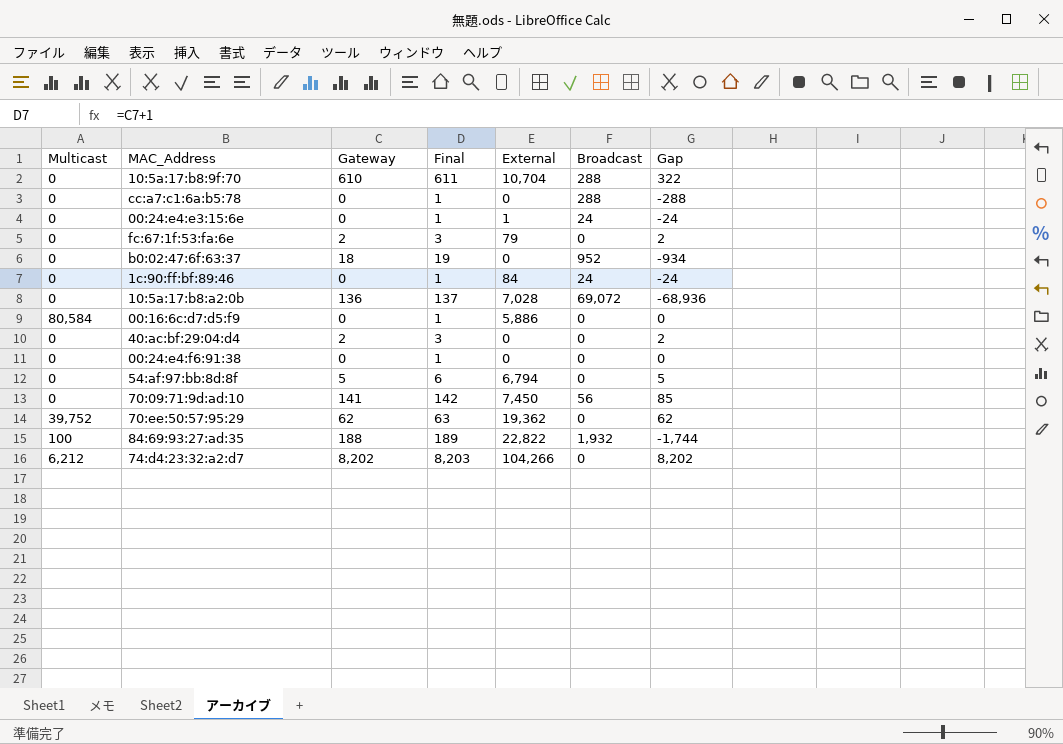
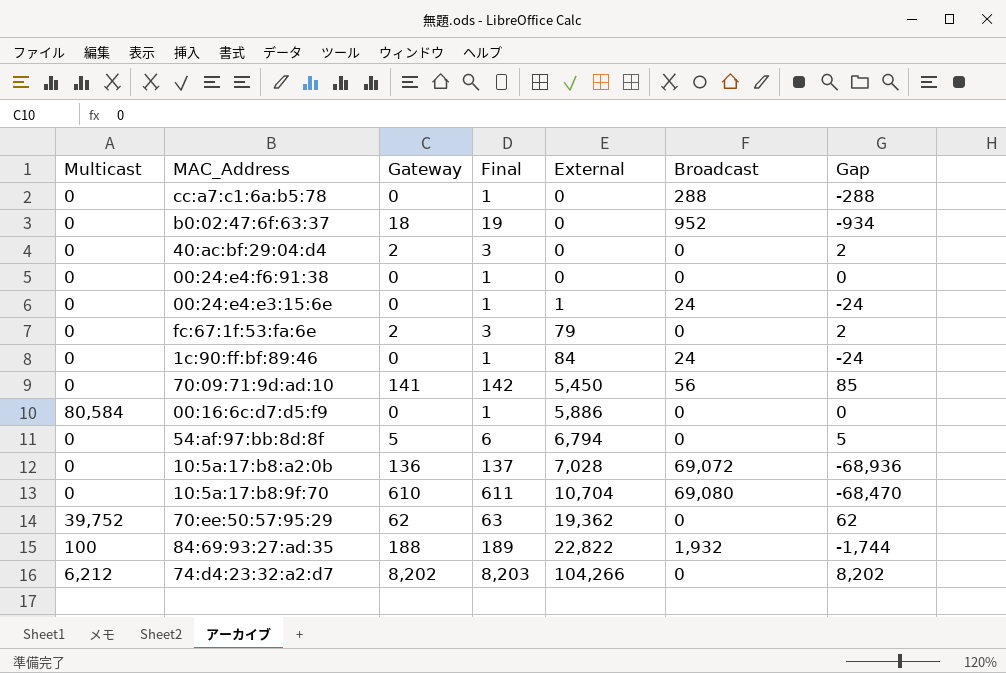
row order: none -> External ascending
70:09:71:9d:ad:10 | External: 7,450 -> 5,450
10:5a:17:b8:9f:70 | Broadcast: 288 -> 69,080
10:5a:17:b8:9f:70 | Gap: 322 -> -68,470

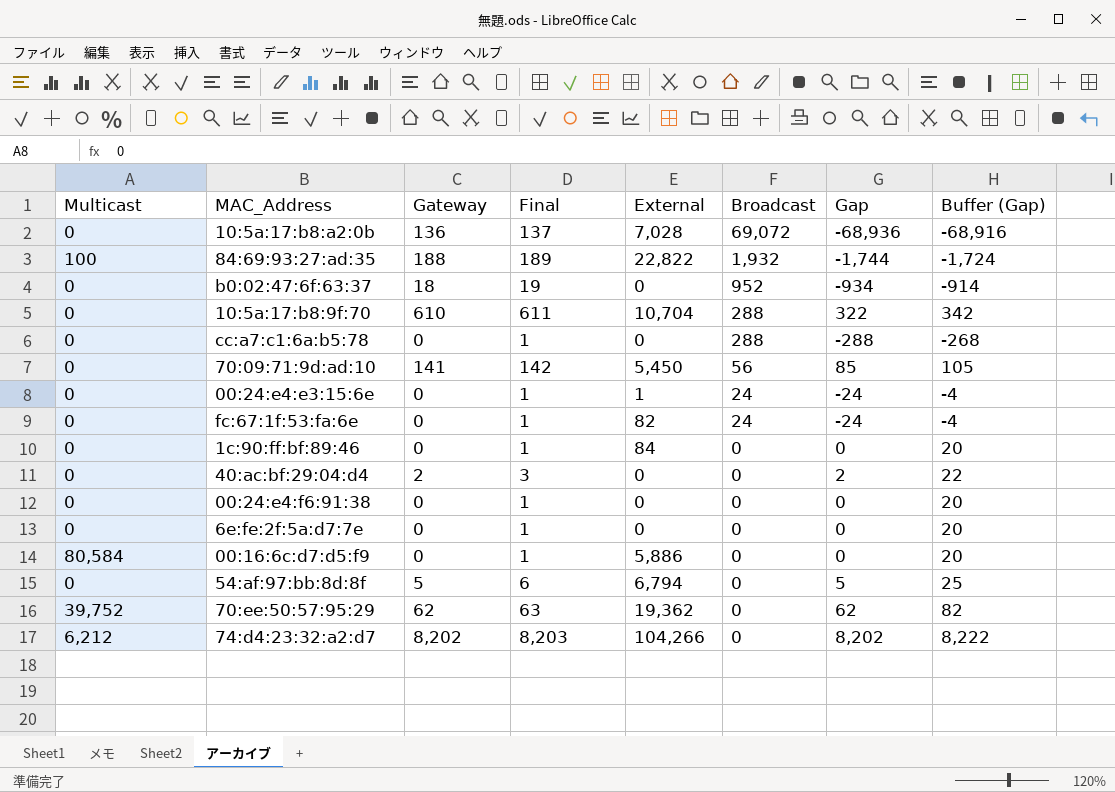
row order: External ascending -> Broadcast descending
column Buffer (Gap) | formula: none -> [Gap] + 20
10:5a:17:b8:9f:70 | Broadcast: 69,080 -> 288
10:5a:17:b8:9f:70 | Gap: -68,470 -> 322
fc:67:1f:53:fa:6e | Gateway: 2 -> 0
fc:67:1f:53:fa:6e | Final: 3 -> 1
fc:67:1f:53:fa:6e | External: 79 -> 82
fc:67:1f:53:fa:6e | Broadcast: 0 -> 24
fc:67:1f:53:fa:6e | Gap: 2 -> -24
1c:90:ff:bf:89:46 | Broadcast: 24 -> 0
1c:90:ff:bf:89:46 | Gap: -24 -> 0
row 6e:fe:2f:5a:d7:7e: none -> 0 | 0 | 1 | 0 | 0 | 0 | 20

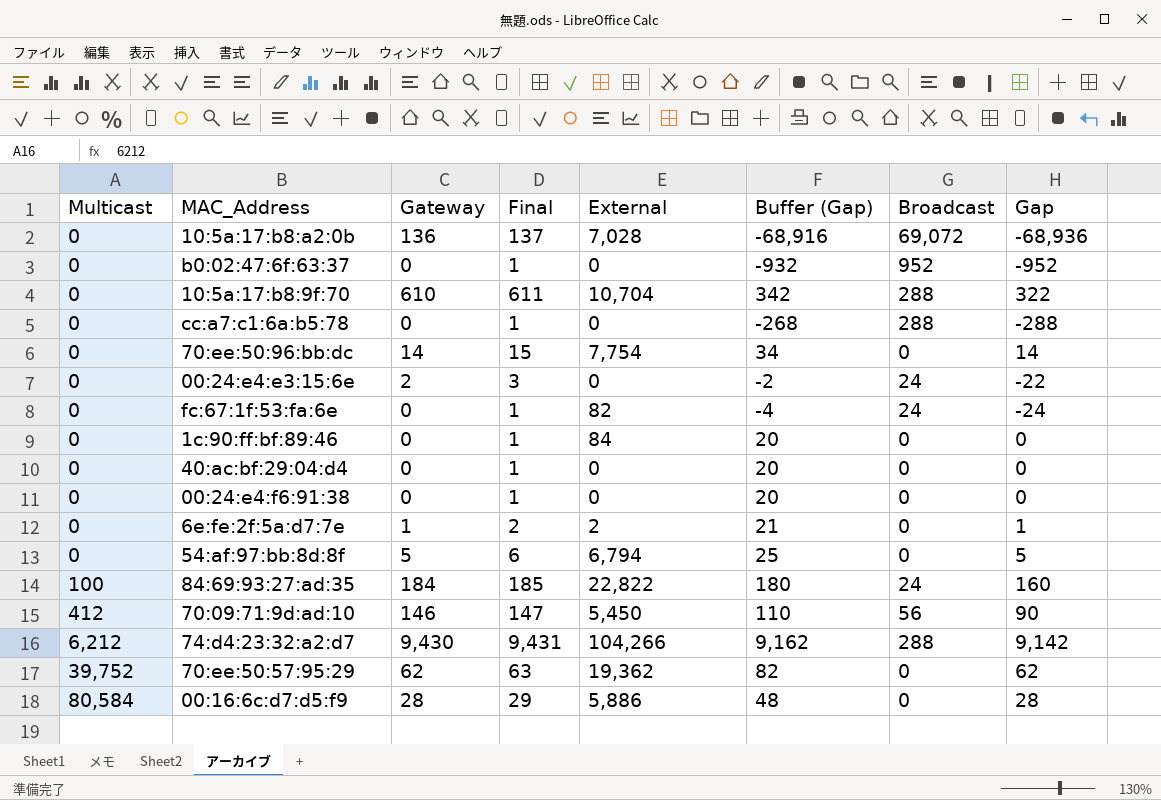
row order: Broadcast descending -> Multicast ascending
column Buffer (Gap) | position: 8 -> 6
b0:02:47:6f:63:37 | Gateway: 18 -> 0
b0:02:47:6f:63:37 | Final: 19 -> 1
b0:02:47:6f:63:37 | Buffer (Gap): -914 -> -932
b0:02:47:6f:63:37 | Gap: -934 -> -952
row 70:ee:50:96:bb:dc: none -> 0 | 14 | 15 | 7,754 | 34 | 0 | 14
00:24:e4:e3:15:6e | Gateway: 0 -> 2
00:24:e4:e3:15:6e | Final: 1 -> 3
00:24:e4:e3:15:6e | External: 1 -> 0
00:24:e4:e3:15:6e | Buffer (Gap): -4 -> -2
00:24:e4:e3:15:6e | Gap: -24 -> -22
40:ac:bf:29:04:d4 | Gateway: 2 -> 0
40:ac:bf:29:04:d4 | Final: 3 -> 1
40:ac:bf:29:04:d4 | Buffer (Gap): 22 -> 20
40:ac:bf:29:04:d4 | Gap: 2 -> 0
6e:fe:2f:5a:d7:7e | Gateway: 0 -> 1
6e:fe:2f:5a:d7:7e | Final: 1 -> 2
6e:fe:2f:5a:d7:7e | External: 0 -> 2
6e:fe:2f:5a:d7:7e | Buffer (Gap): 20 -> 21
6e:fe:2f:5a:d7:7e | Gap: 0 -> 1
84:69:93:27:ad:35 | Gateway: 188 -> 184
84:69:93:27:ad:35 | Final: 189 -> 185
84:69:93:27:ad:35 | Buffer (Gap): -1,724 -> 180
84:69:93:27:ad:35 | Broadcast: 1,932 -> 24
84:69:93:27:ad:35 | Gap: -1,744 -> 160
70:09:71:9d:ad:10 | Multicast: 0 -> 412
70:09:71:9d:ad:10 | Gateway: 141 -> 146
70:09:71:9d:ad:10 | Final: 142 -> 147
70:09:71:9d:ad:10 | Buffer (Gap): 105 -> 110
70:09:71:9d:ad:10 | Gap: 85 -> 90
74:d4:23:32:a2:d7 | Gateway: 8,202 -> 9,430
74:d4:23:32:a2:d7 | Final: 8,203 -> 9,431
74:d4:23:32:a2:d7 | Buffer (Gap): 8,222 -> 9,162
74:d4:23:32:a2:d7 | Broadcast: 0 -> 288
74:d4:23:32:a2:d7 | Gap: 8,202 -> 9,142
00:16:6c:d7:d5:f9 | Gateway: 0 -> 28
00:16:6c:d7:d5:f9 | Final: 1 -> 29
00:16:6c:d7:d5:f9 | Buffer (Gap): 20 -> 48
00:16:6c:d7:d5:f9 | Gap: 0 -> 28

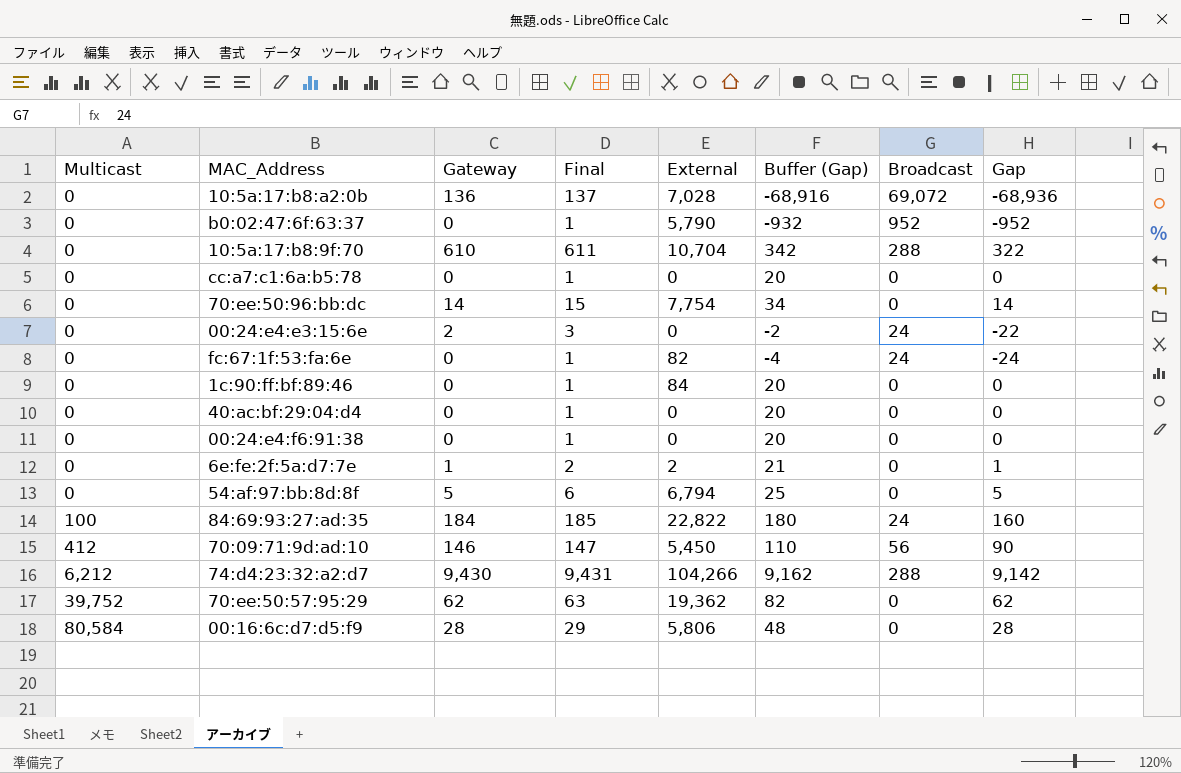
b0:02:47:6f:63:37 | External: 0 -> 5,790
cc:a7:c1:6a:b5:78 | Buffer (Gap): -268 -> 20
cc:a7:c1:6a:b5:78 | Broadcast: 288 -> 0
cc:a7:c1:6a:b5:78 | Gap: -288 -> 0
00:16:6c:d7:d5:f9 | External: 5,886 -> 5,806

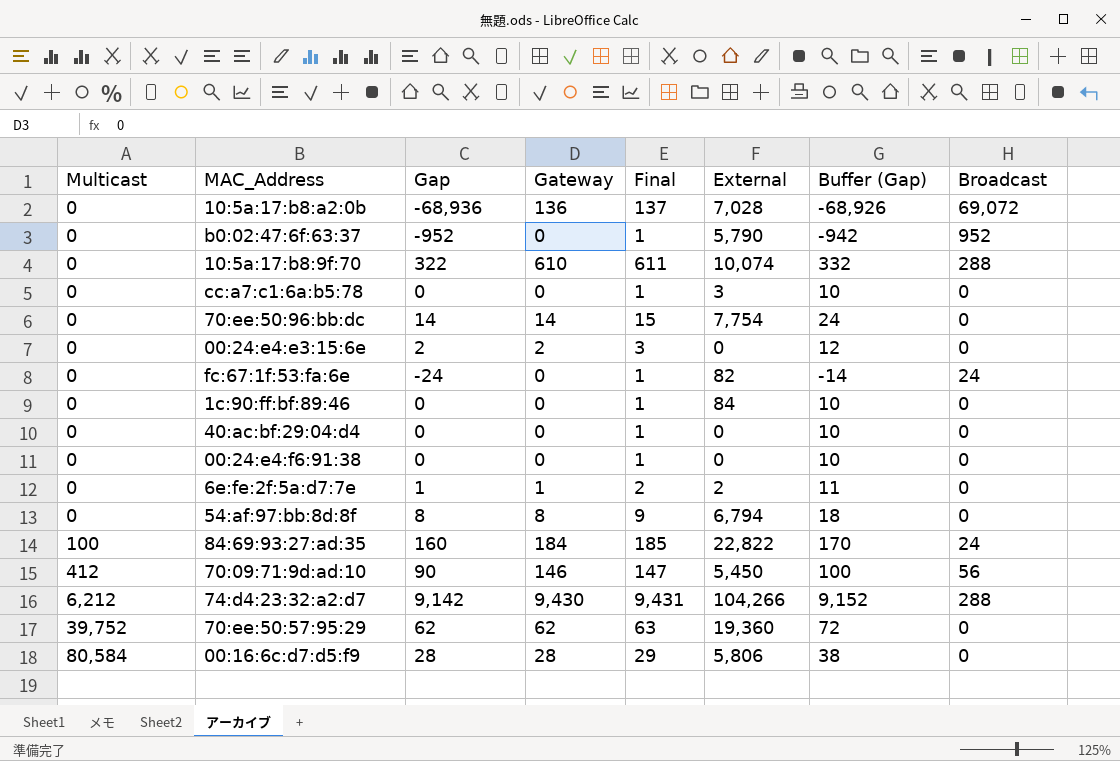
column Gap | position: 8 -> 3
column Buffer (Gap) | formula: [Gap] + 20 -> [Gap] + 10
10:5a:17:b8:9f:70 | External: 10,704 -> 10,074
cc:a7:c1:6a:b5:78 | External: 0 -> 3
00:24:e4:e3:15:6e | Gap: -22 -> 2
00:24:e4:e3:15:6e | Broadcast: 24 -> 0
54:af:97:bb:8d:8f | Gap: 5 -> 8
54:af:97:bb:8d:8f | Gateway: 5 -> 8
54:af:97:bb:8d:8f | Final: 6 -> 9
70:ee:50:57:95:29 | External: 19,362 -> 19,360

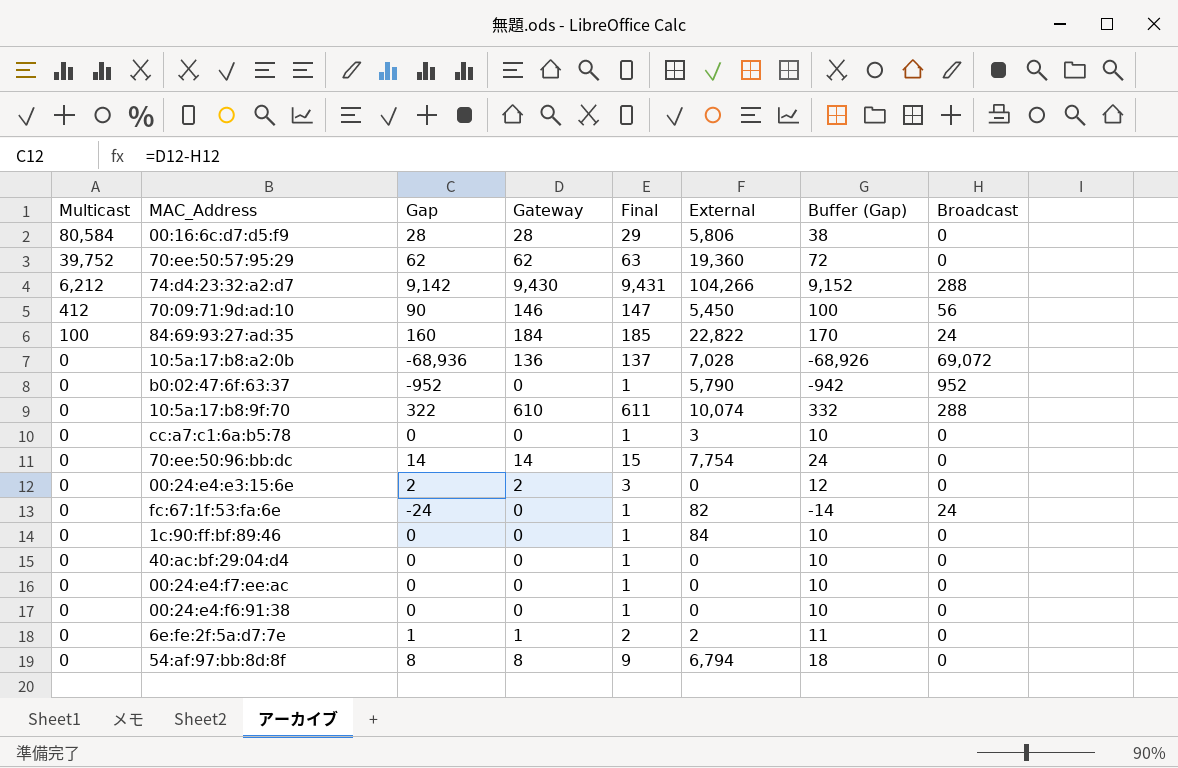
row order: Multicast ascending -> Multicast descending
row 00:24:e4:f7:ee:ac: none -> 0 | 0 | 0 | 1 | 0 | 10 | 0

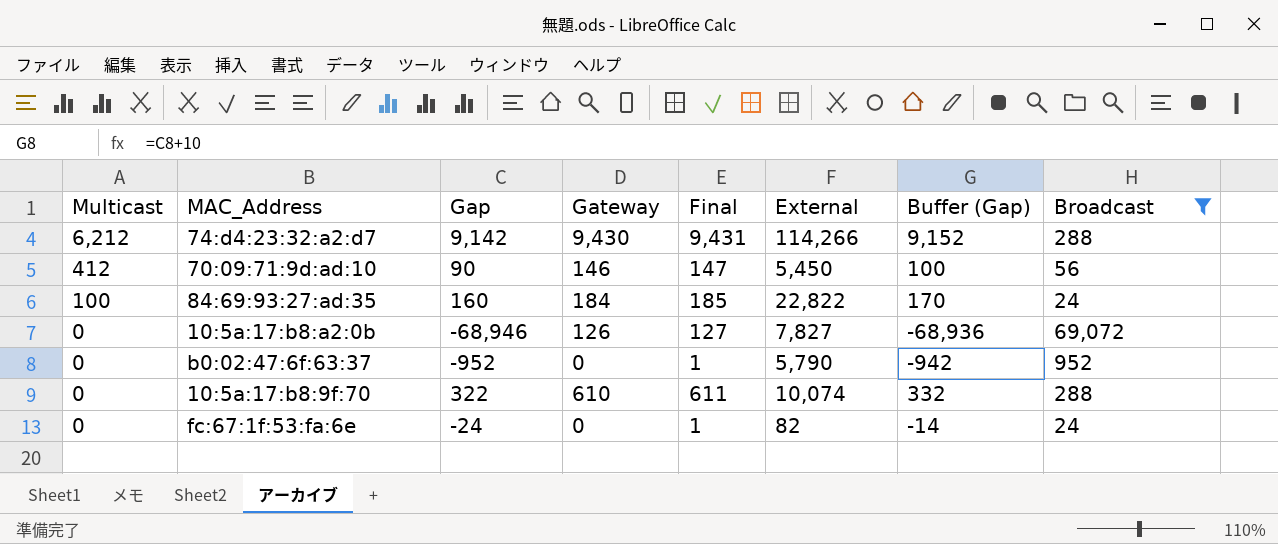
filter: none -> Broadcast != 0
74:d4:23:32:a2:d7 | External: 104,266 -> 114,266
10:5a:17:b8:a2:0b | Gap: -68,936 -> -68,946
10:5a:17:b8:a2:0b | Gateway: 136 -> 126
10:5a:17:b8:a2:0b | Final: 137 -> 127
10:5a:17:b8:a2:0b | External: 7,028 -> 7,827
10:5a:17:b8:a2:0b | Buffer (Gap): -68,926 -> -68,936

